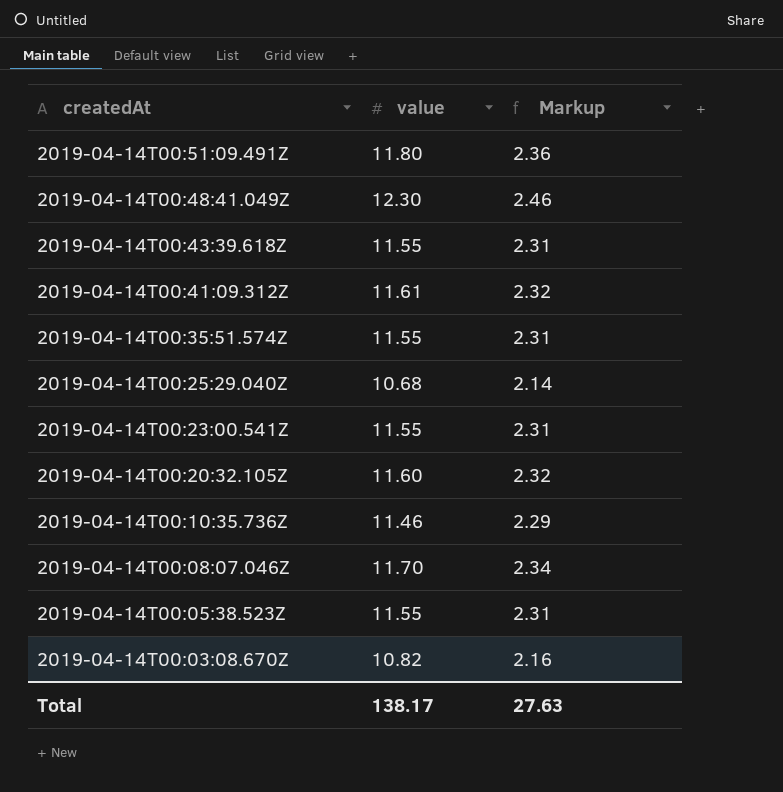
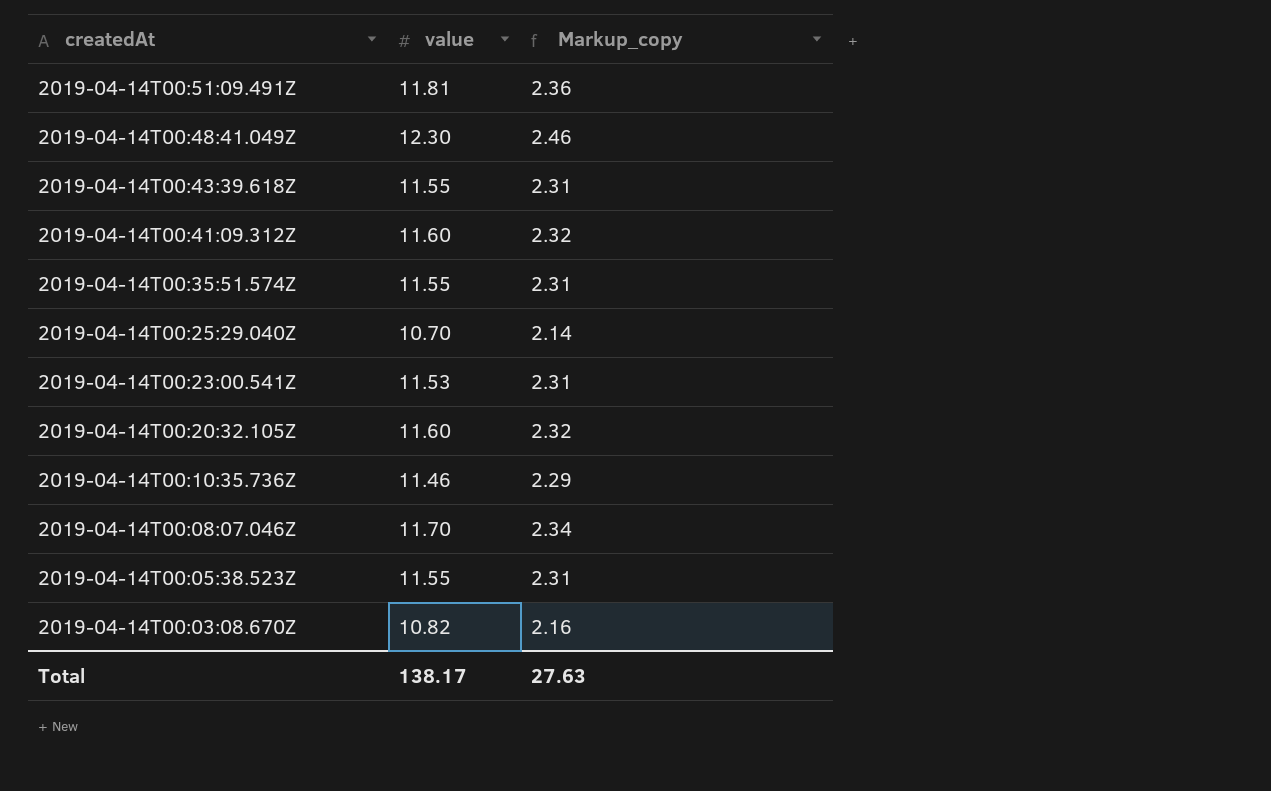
column name: Markup -> Markup_copy
2019-04-14T00:51:09.491Z | value: 11.80 -> 11.81
2019-04-14T00:41:09.312Z | value: 11.61 -> 11.60
2019-04-14T00:25:29.040Z | value: 10.68 -> 10.70
2019-04-14T00:23:00.541Z | value: 11.55 -> 11.53

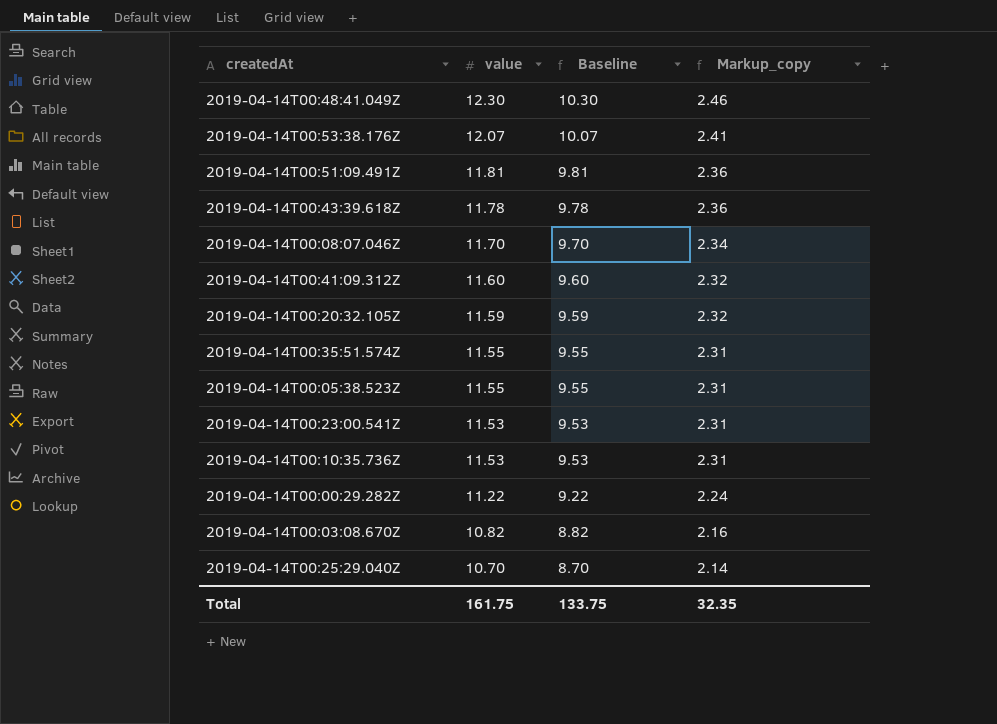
row order: createdAt descending -> value descending
column Baseline | formula: none -> [value] - 2
row 2019-04-14T00:53:38.176Z: none -> 12.07 | 10.07 | 2.41
2019-04-14T00:43:39.618Z | value: 11.55 -> 11.78
2019-04-14T00:43:39.618Z | Markup_copy: 2.31 -> 2.36
2019-04-14T00:20:32.105Z | value: 11.60 -> 11.59
2019-04-14T00:10:35.736Z | value: 11.46 -> 11.53
2019-04-14T00:10:35.736Z | Markup_copy: 2.29 -> 2.31
row 2019-04-14T00:00:29.282Z: none -> 11.22 | 9.22 | 2.24
Total | value: 138.17 -> 161.75
Total | Markup_copy: 27.63 -> 32.35

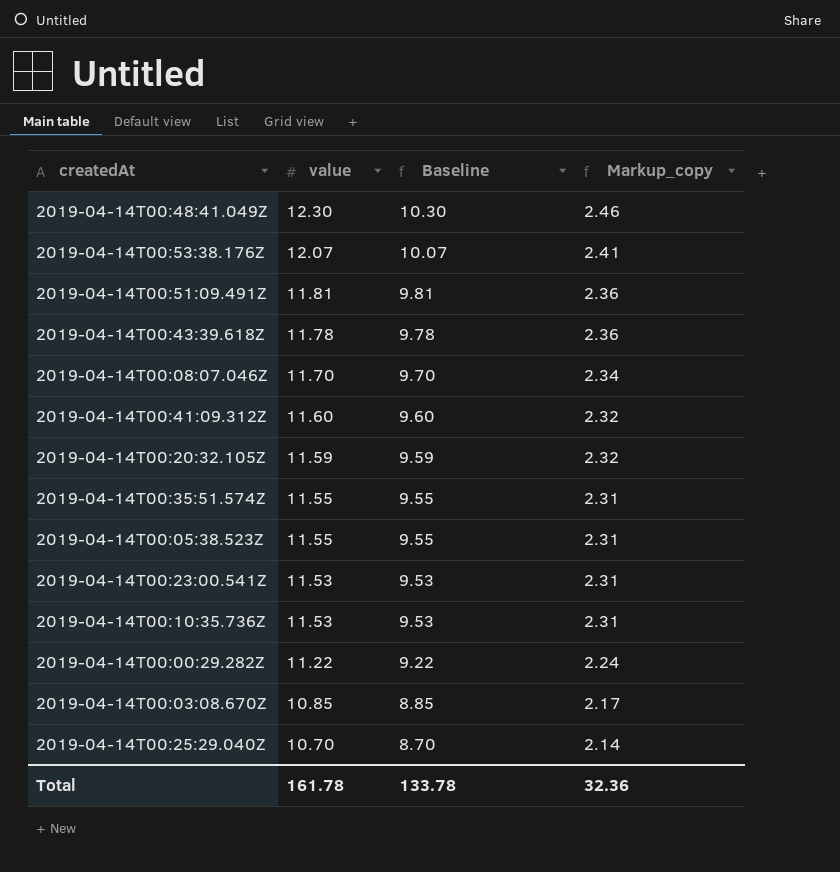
2019-04-14T00:03:08.670Z | value: 10.82 -> 10.85
2019-04-14T00:03:08.670Z | Baseline: 8.82 -> 8.85
2019-04-14T00:03:08.670Z | Markup_copy: 2.16 -> 2.17
Total | value: 161.75 -> 161.78
Total | Baseline: 133.75 -> 133.78
Total | Markup_copy: 32.35 -> 32.36

